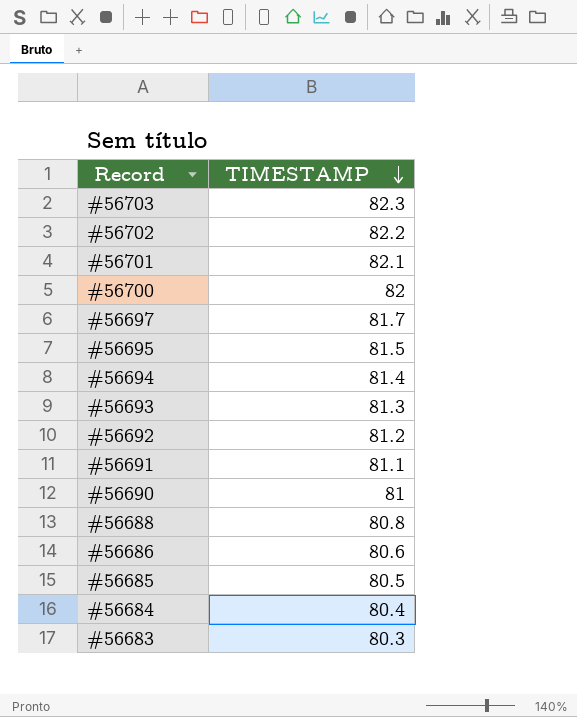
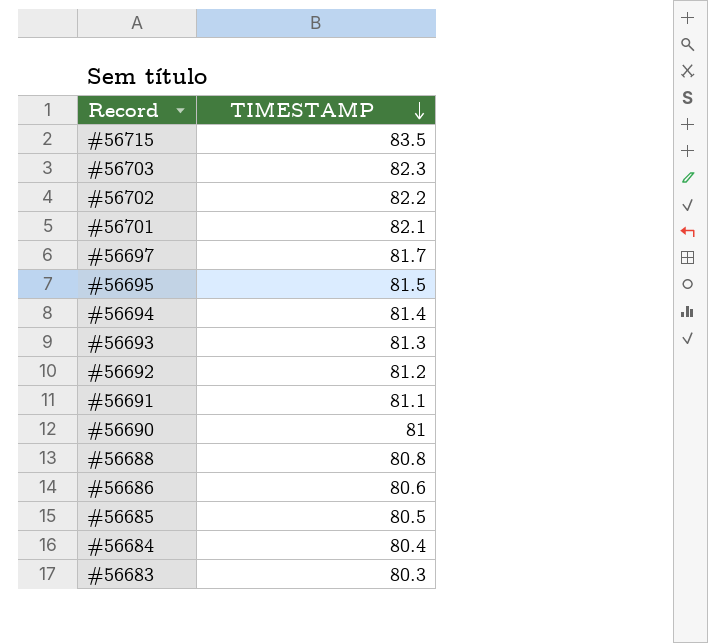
row #56700: 82 -> none
row #56715: none -> 83.5

